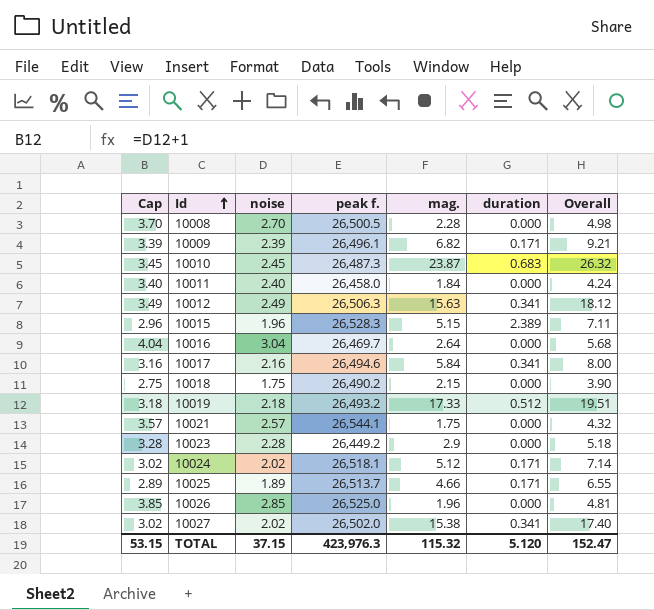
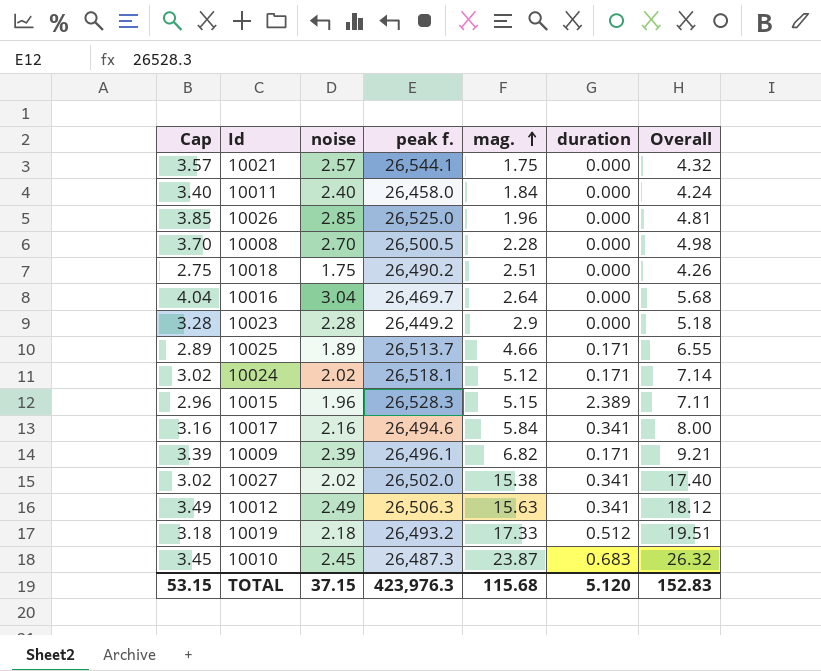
row order: Id ascending -> mag. ascending
10018 | mag.: 2.15 -> 2.51
10018 | Overall: 3.90 -> 4.26
TOTAL | mag.: 115.32 -> 115.68
TOTAL | Overall: 152.47 -> 152.83

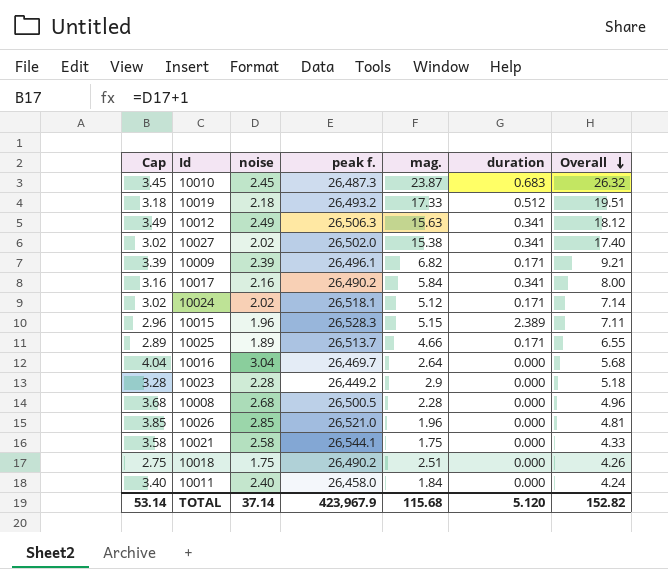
row order: mag. ascending -> Overall descending
10017 | peak f.: 26,494.6 -> 26,490.2
10008 | Cap: 3.70 -> 3.68
10008 | noise: 2.70 -> 2.68
10008 | Overall: 4.98 -> 4.96
10026 | peak f.: 26,525.0 -> 26,521.0
10021 | Cap: 3.57 -> 3.58
10021 | noise: 2.57 -> 2.58
10021 | Overall: 4.32 -> 4.33
TOTAL | Cap: 53.15 -> 53.14
TOTAL | noise: 37.15 -> 37.14
TOTAL | peak f.: 423,976.3 -> 423,967.9
TOTAL | Overall: 152.83 -> 152.82

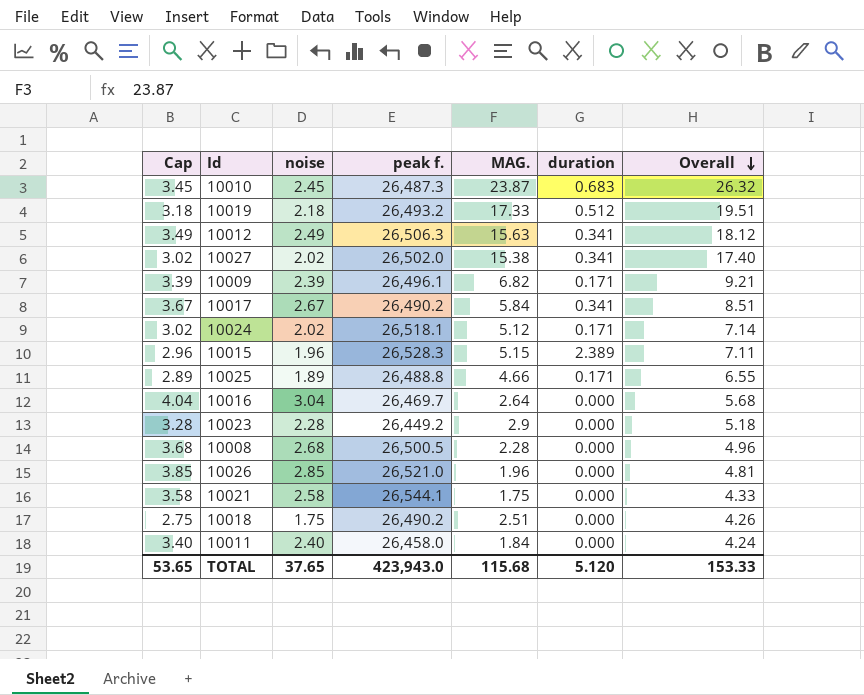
column name: mag. -> MAG.
10017 | Cap: 3.16 -> 3.67
10017 | noise: 2.16 -> 2.67
10017 | Overall: 8.00 -> 8.51
10025 | peak f.: 26,513.7 -> 26,488.8
TOTAL | Cap: 53.14 -> 53.65
TOTAL | noise: 37.14 -> 37.65
TOTAL | peak f.: 423,967.9 -> 423,943.0
TOTAL | Overall: 152.82 -> 153.33

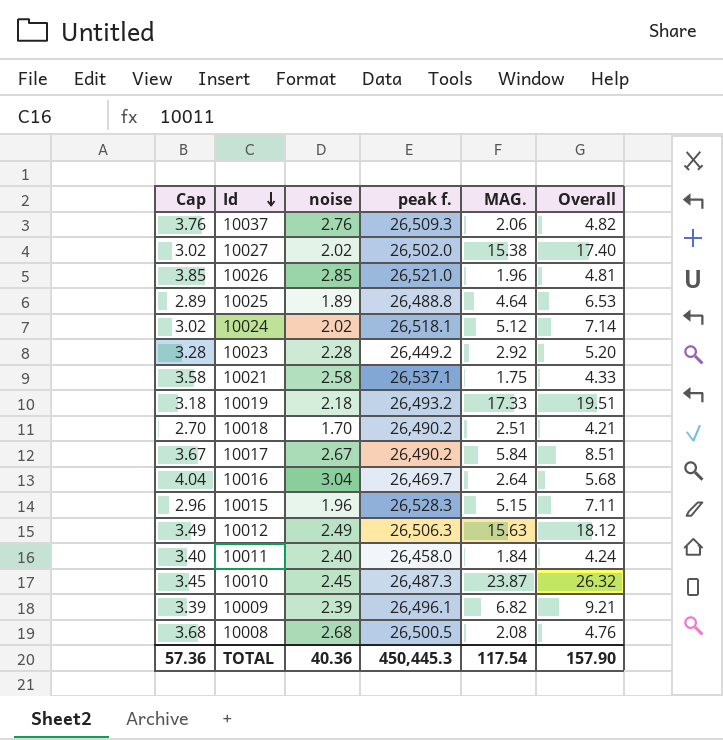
row order: Overall descending -> Id descending
column duration | position: 6 -> none
row 10037: none -> 3.76 | 2.76 | 26,509.3 | 2.06 | 4.82
10025 | MAG.: 4.66 -> 4.64
10025 | Overall: 6.55 -> 6.53
10023 | MAG.: 2.9 -> 2.92
10023 | Overall: 5.18 -> 5.20
10021 | peak f.: 26,544.1 -> 26,537.1
10018 | Cap: 2.75 -> 2.70
10018 | noise: 1.75 -> 1.70
10018 | Overall: 4.26 -> 4.21
10008 | MAG.: 2.28 -> 2.08
10008 | Overall: 4.96 -> 4.76
TOTAL | Cap: 53.65 -> 57.36
TOTAL | noise: 37.65 -> 40.36
TOTAL | peak f.: 423,943.0 -> 450,445.3
TOTAL | MAG.: 115.68 -> 117.54
TOTAL | Overall: 153.33 -> 157.90

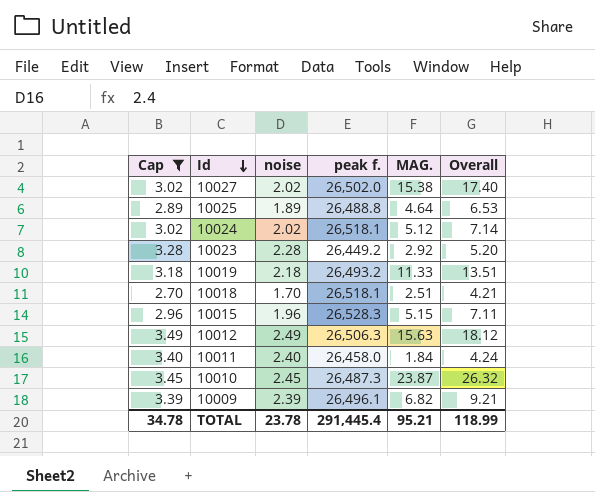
filter: none -> Cap <= 3.49
10019 | MAG.: 17.33 -> 11.33
10019 | Overall: 19.51 -> 13.51
10018 | peak f.: 26,490.2 -> 26,518.1
TOTAL | Cap: 57.36 -> 34.78
TOTAL | noise: 40.36 -> 23.78
TOTAL | peak f.: 450,445.3 -> 291,445.4
TOTAL | MAG.: 117.54 -> 95.21
TOTAL | Overall: 157.90 -> 118.99

